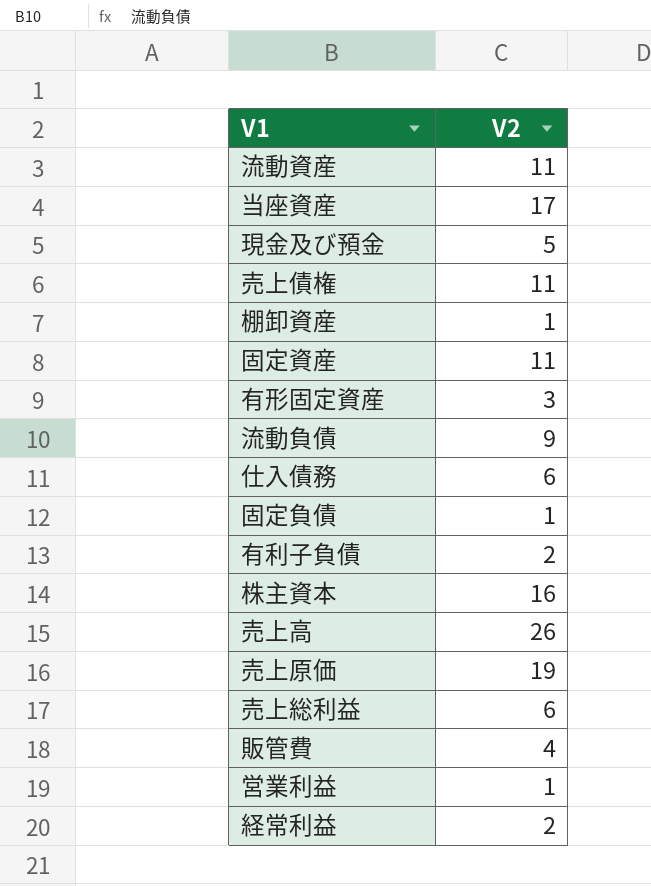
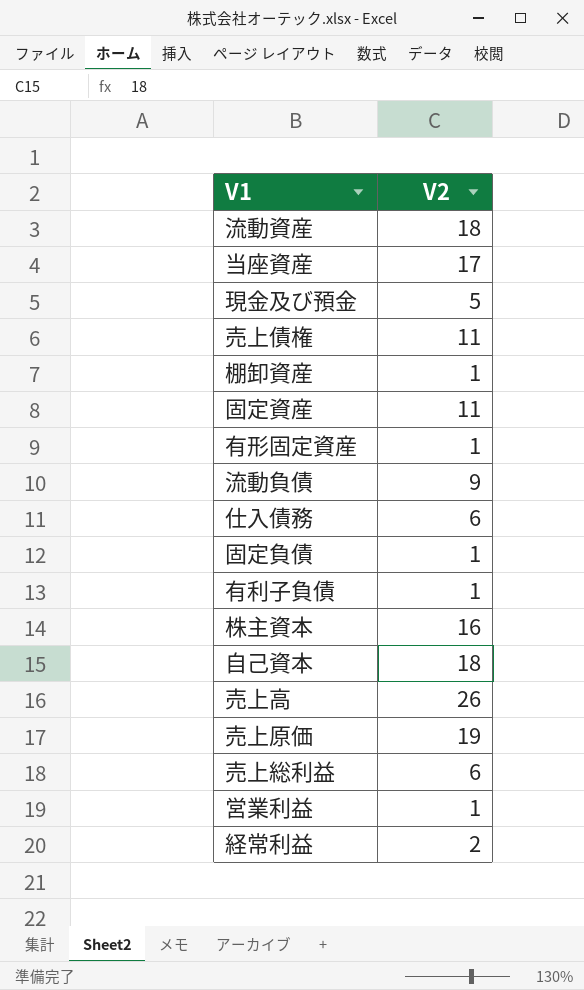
row 販管費: 4 -> none
流動資産 | V2: 11 -> 18
有形固定資産 | V2: 3 -> 1
有利子負債 | V2: 2 -> 1
row 自己資本: none -> 18

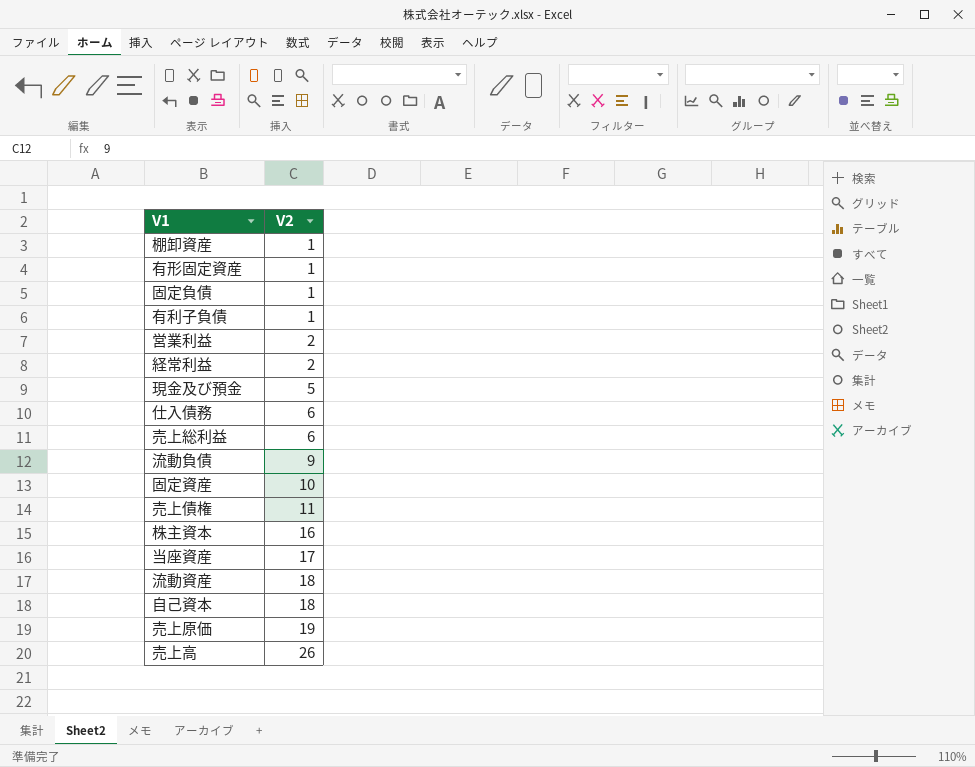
row order: none -> V2 ascending
営業利益 | V2: 1 -> 2
固定資産 | V2: 11 -> 10

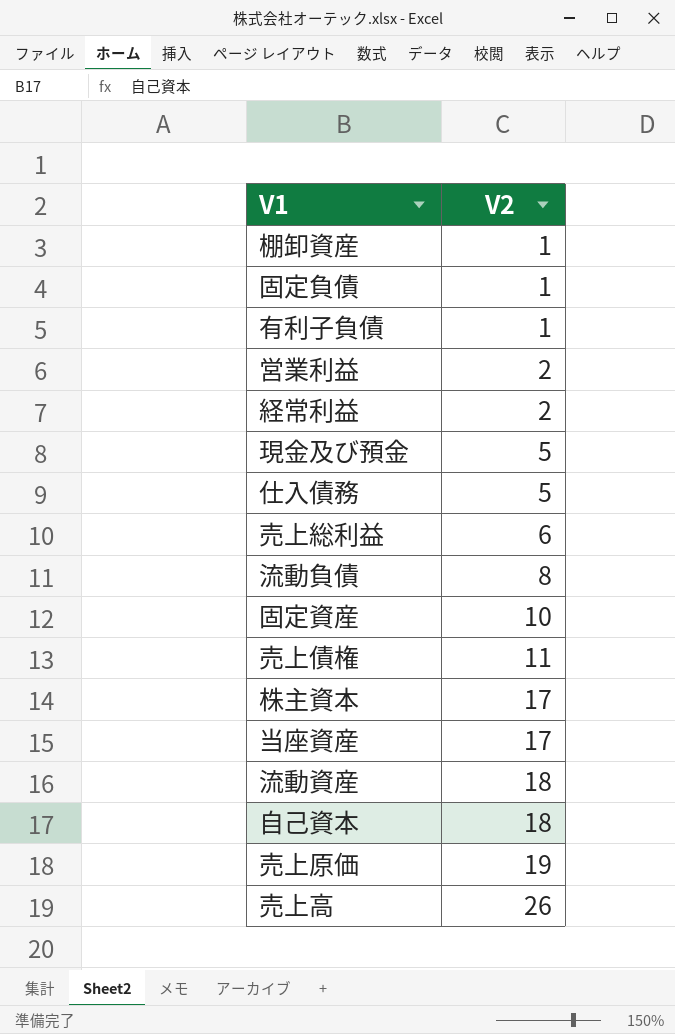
row 有形固定資産: 1 -> none
仕入債務 | V2: 6 -> 5
流動負債 | V2: 9 -> 8
株主資本 | V2: 16 -> 17

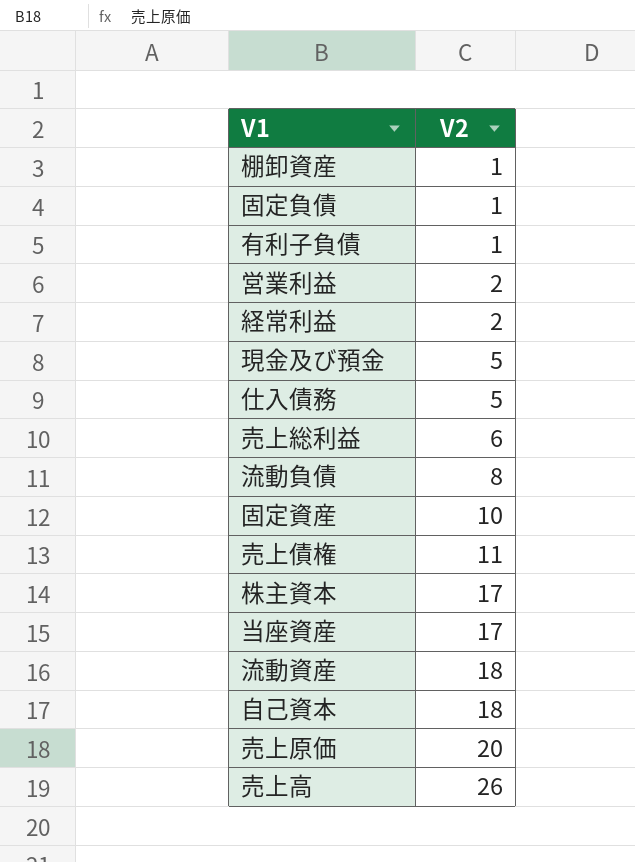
売上原価 | V2: 19 -> 20

